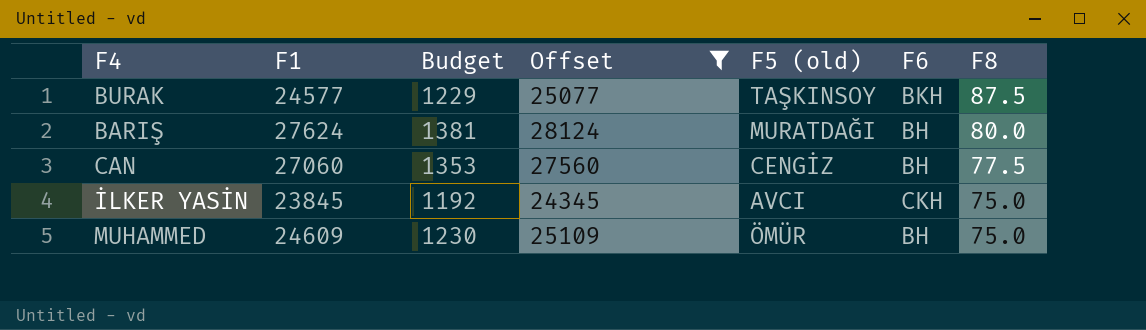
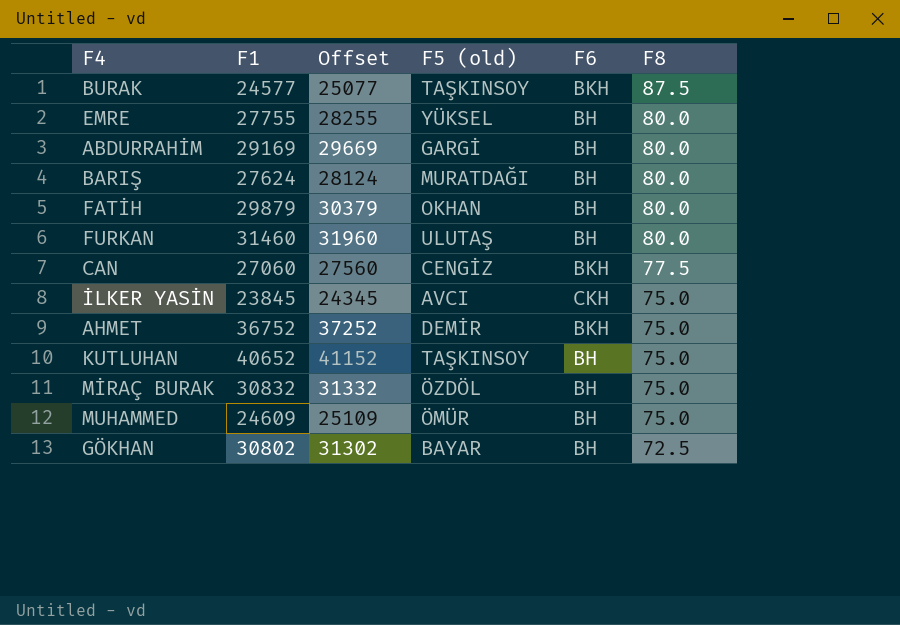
filter: Offset <= 28124 -> none
column Budget | formula: [F1] * 0.05 -> none
CAN | F6: BH -> BKH

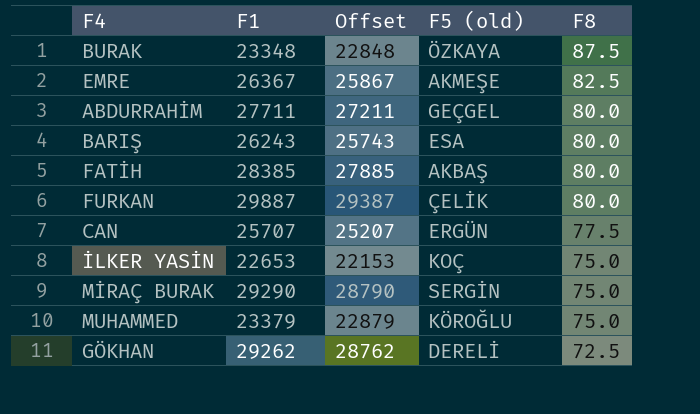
column F6 | position: 5 -> none
column Offset | formula: [F1] + 500 -> [F1] - 500
row AHMET: 36752 | 37252 | DEMİR | BKH | 75.0 -> none
row KUTLUHAN: 40652 | 41152 | TAŞKINSOY | BH | 75.0 -> none
BURAK | F1: 24577 -> 23348
BURAK | F5 (old): TAŞKINSOY -> ÖZKAYA
EMRE | F1: 27755 -> 26367
EMRE | F5 (old): YÜKSEL -> AKMEŞE
EMRE | F8: 80.0 -> 82.5
ABDURRAHİM | F1: 29169 -> 27711
ABDURRAHİM | F5 (old): GARGİ -> GEÇGEL
BARIŞ | F1: 27624 -> 26243
BARIŞ | F5 (old): MURATDAĞI -> ESA
FATİH | F1: 29879 -> 28385
FATİH | F5 (old): OKHAN -> AKBAŞ
FURKAN | F1: 31460 -> 29887
FURKAN | F5 (old): ULUTAŞ -> ÇELİK
CAN | F1: 27060 -> 25707
CAN | F5 (old): CENGİZ -> ERGÜN
İLKER YASİN | F1: 23845 -> 22653
İLKER YASİN | F5 (old): AVCI -> KOÇ
MİRAÇ BURAK | F1: 30832 -> 29290
MİRAÇ BURAK | F5 (old): ÖZDÖL -> SERGİN
MUHAMMED | F1: 24609 -> 23379
MUHAMMED | F5 (old): ÖMÜR -> KÖROĞLU
GÖKHAN | F1: 30802 -> 29262
GÖKHAN | F5 (old): BAYAR -> DERELİ

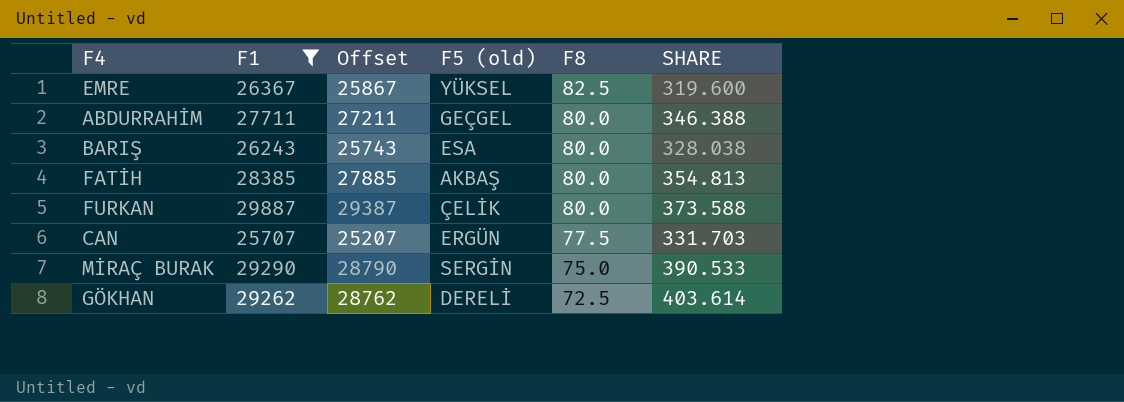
filter: none -> F1 >= 25707
column SHARE | formula: none -> [F1] / [F8]
EMRE | F5 (old): AKMEŞE -> YÜKSEL

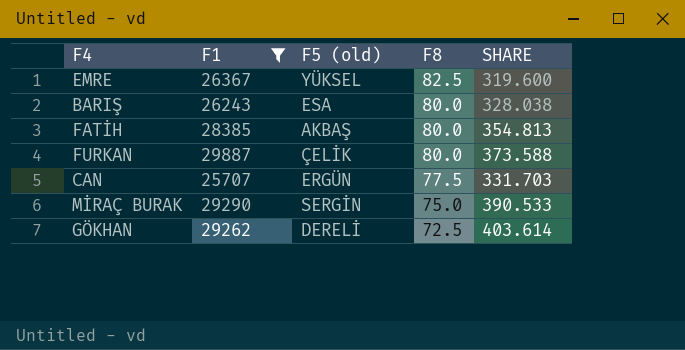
column Offset | formula: [F1] - 500 -> none
row ABDURRAHİM: 27711 | 27211 | GEÇGEL | 80.0 | 346.388 -> none

